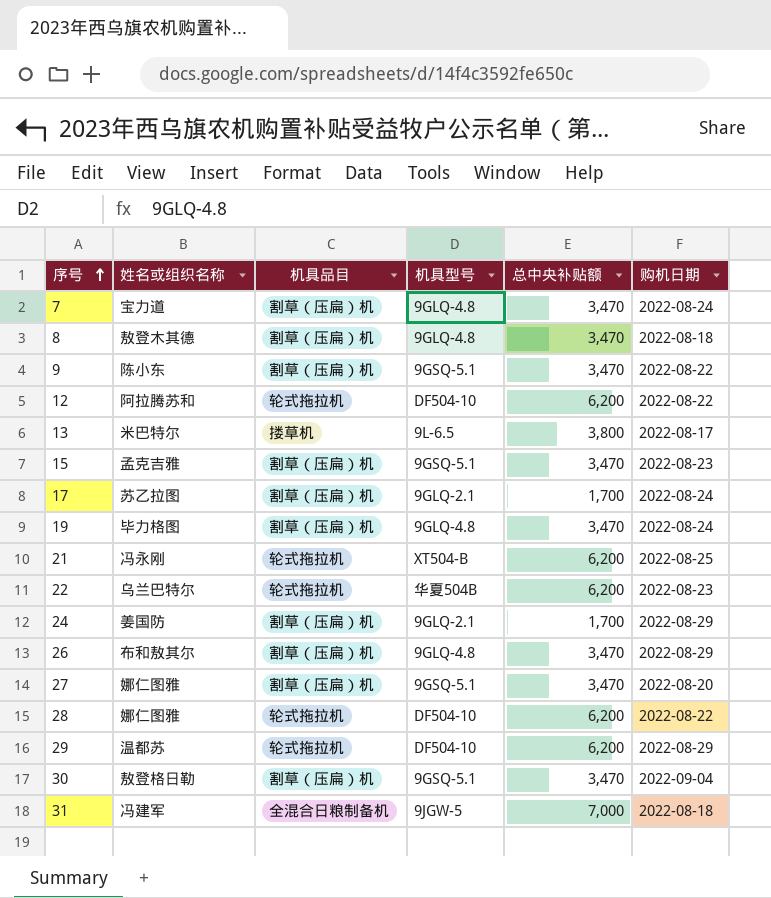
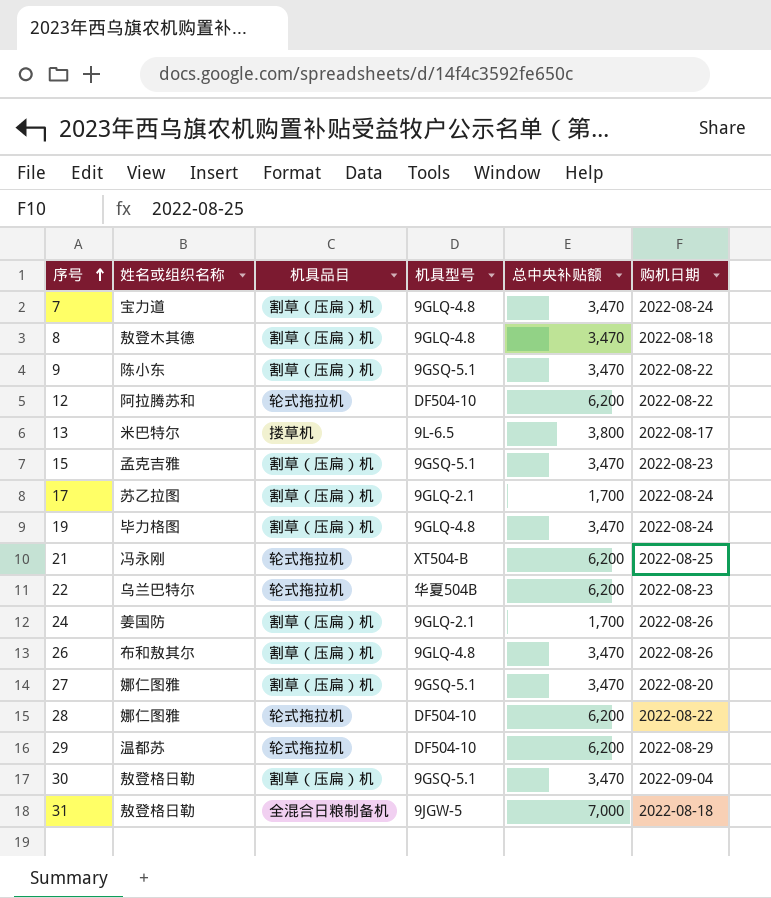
24 | 购机日期: 2022-08-29 -> 2022-08-26
26 | 购机日期: 2022-08-29 -> 2022-08-26
31 | 姓名或组织名称: 冯建军 -> 敖登格日勒

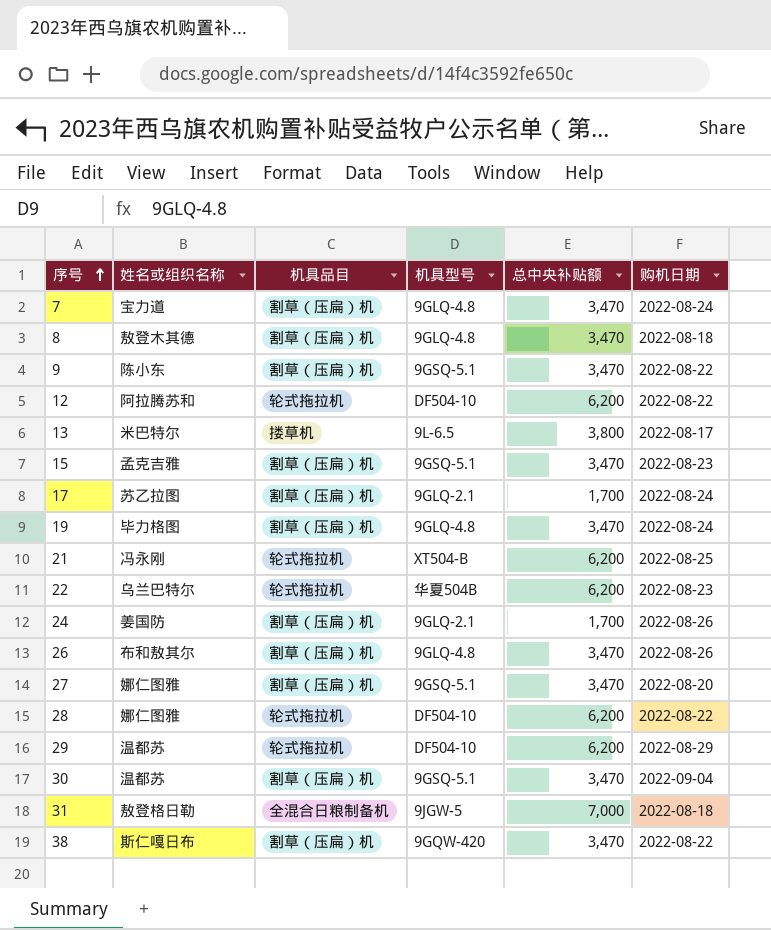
30 | 姓名或组织名称: 敖登格日勒 -> 温都苏
row 38: none -> 斯仁嘎日布 | 割草（压扁）机 | 9GQW-420 | 3,470 | 2022-08-22

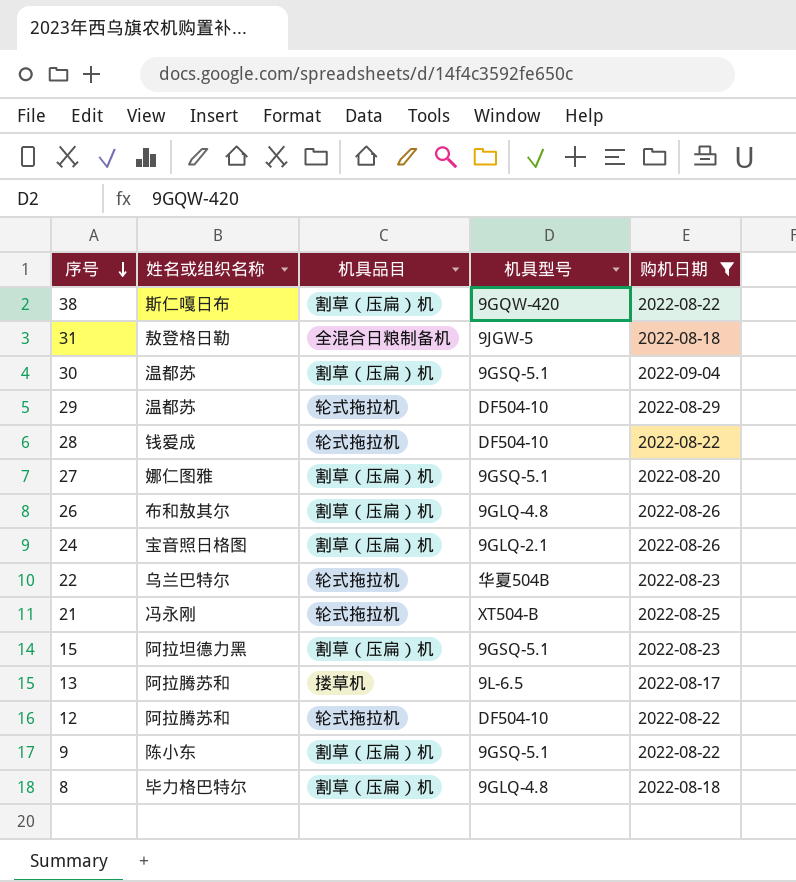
filter: none -> 购机日期 != 2022-08-24
row order: 序号 ascending -> 序号 descending
column 总中央补贴额 | position: 5 -> none
28 | 姓名或组织名称: 娜仁图雅 -> 钱爱成
24 | 姓名或组织名称: 姜国防 -> 宝音照日格图
15 | 姓名或组织名称: 孟克吉雅 -> 阿拉坦德力黑
13 | 姓名或组织名称: 米巴特尔 -> 阿拉腾苏和
8 | 姓名或组织名称: 敖登木其德 -> 毕力格巴特尔

